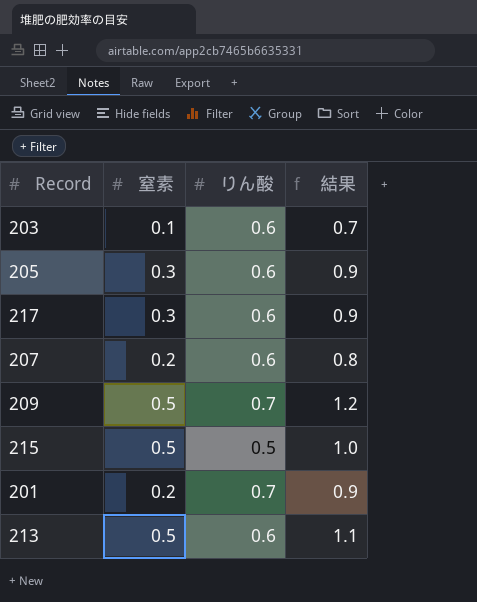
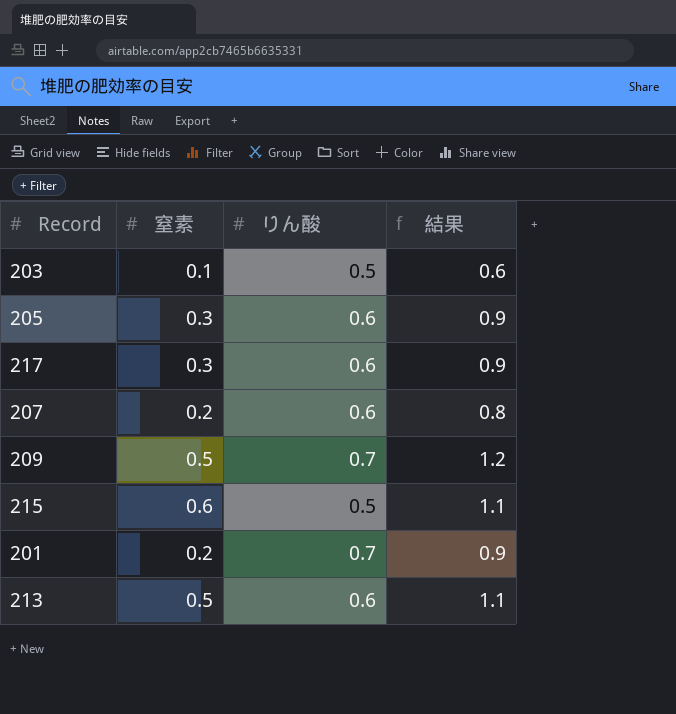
203 | りん酸: 0.6 -> 0.5
203 | 結果: 0.7 -> 0.6
215 | 窒素: 0.5 -> 0.6
215 | 結果: 1.0 -> 1.1

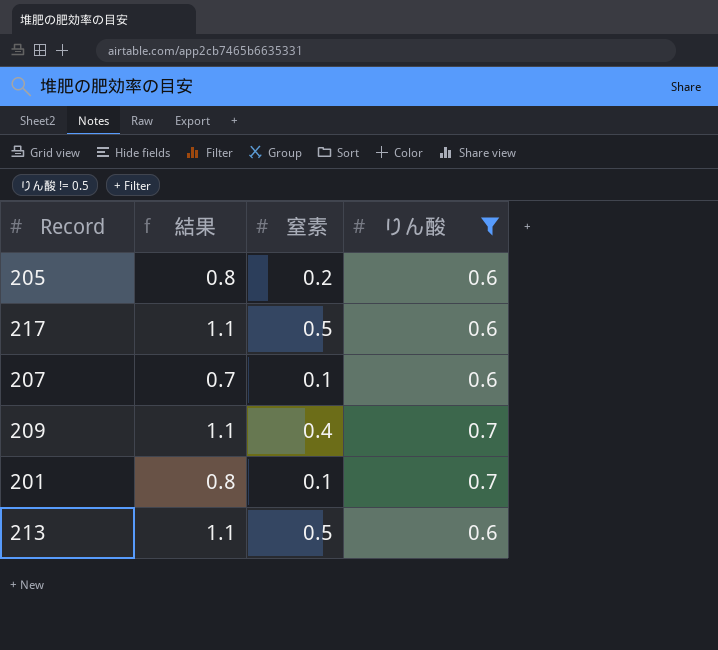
filter: none -> りん酸 != 0.5
column 結果 | position: 4 -> 2
205 | 結果: 0.9 -> 0.8
205 | 窒素: 0.3 -> 0.2
217 | 結果: 0.9 -> 1.1
217 | 窒素: 0.3 -> 0.5
207 | 結果: 0.8 -> 0.7
207 | 窒素: 0.2 -> 0.1
209 | 結果: 1.2 -> 1.1
209 | 窒素: 0.5 -> 0.4
201 | 結果: 0.9 -> 0.8
201 | 窒素: 0.2 -> 0.1

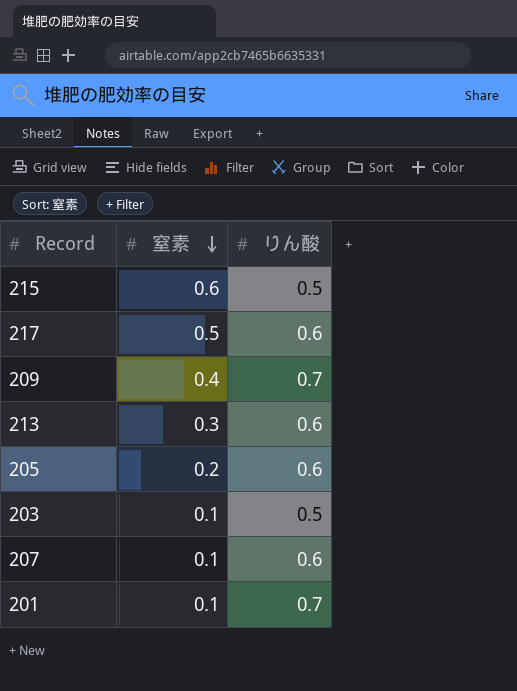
filter: りん酸 != 0.5 -> none
row order: none -> 窒素 descending
column 結果 | formula: [窒素] + [りん酸] -> none
213 | 窒素: 0.5 -> 0.3

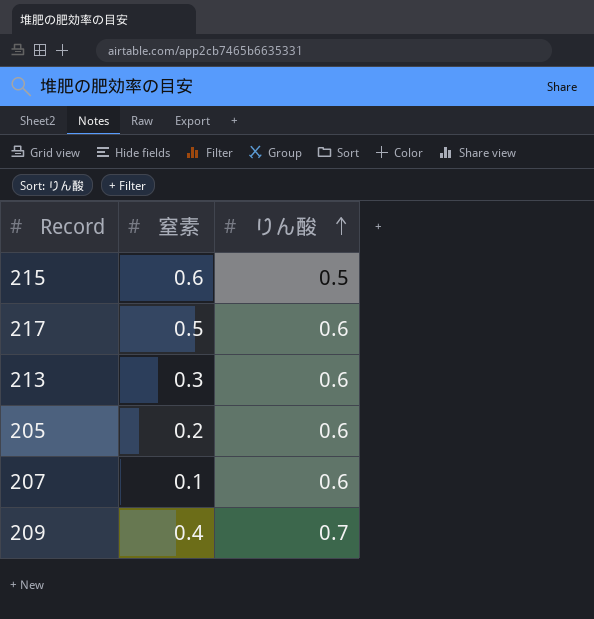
row order: 窒素 descending -> りん酸 ascending
row 203: 0.1 | 0.5 -> none
row 201: 0.1 | 0.7 -> none

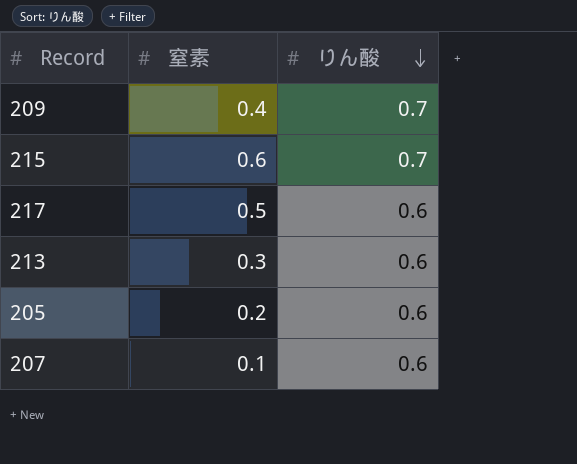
row order: りん酸 ascending -> りん酸 descending
215 | りん酸: 0.5 -> 0.7

